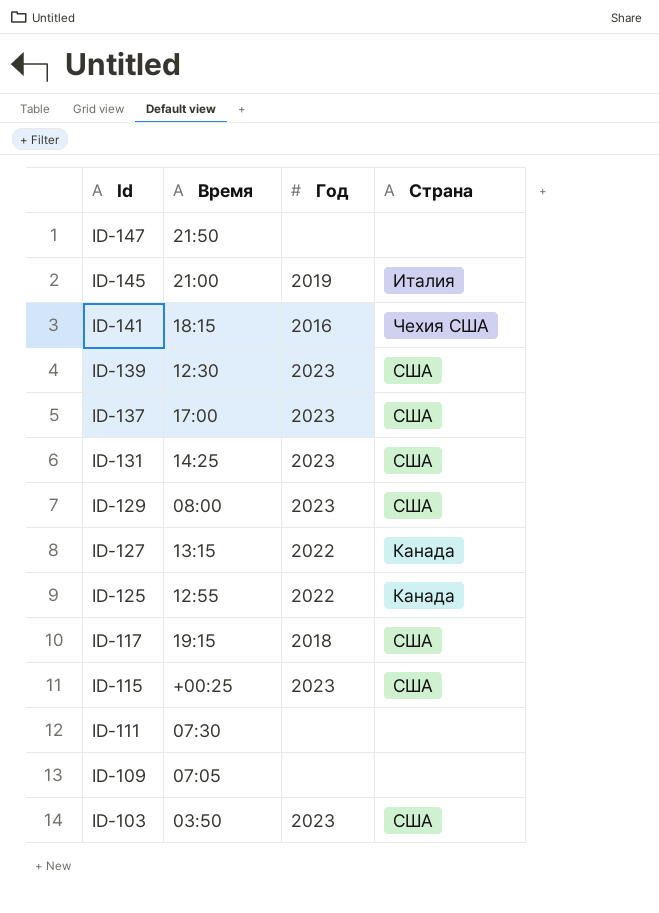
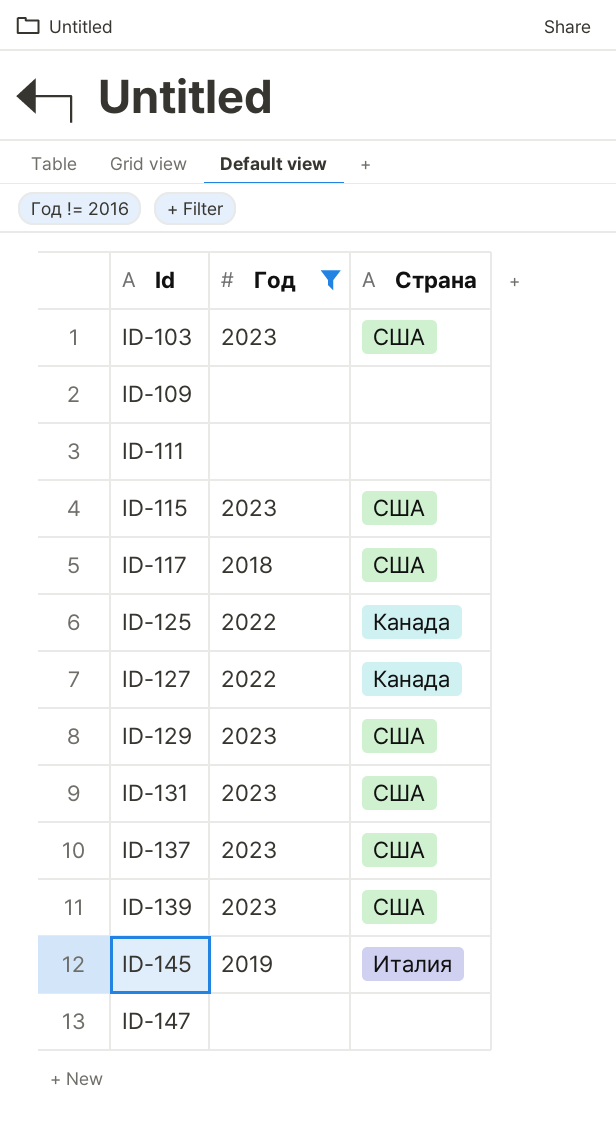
filter: none -> Год != 2016
row order: Id descending -> Id ascending
column Время | position: 2 -> none

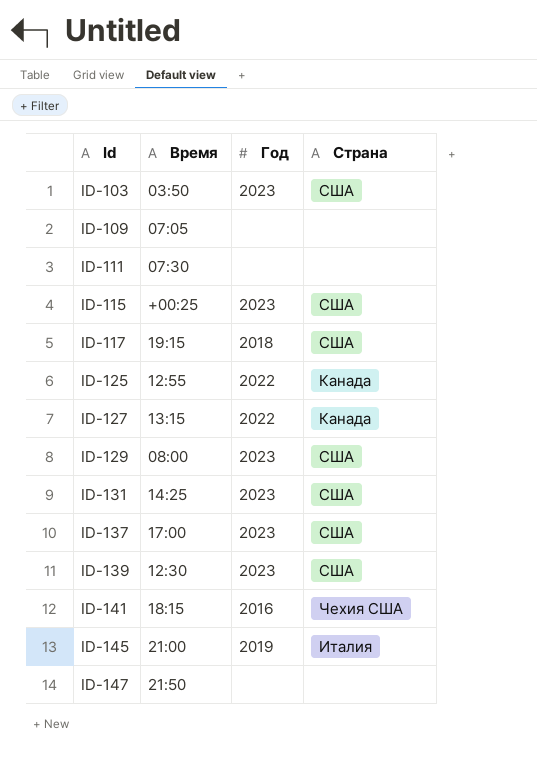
filter: Год != 2016 -> none
column Время | position: none -> 2

